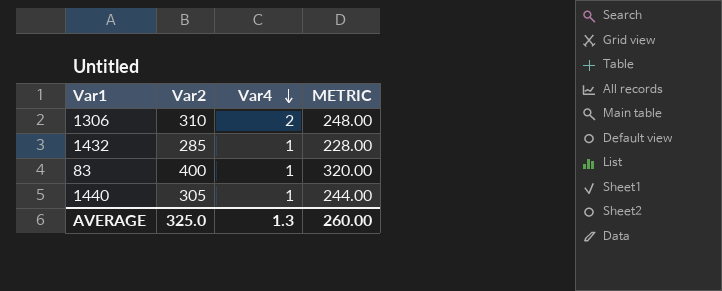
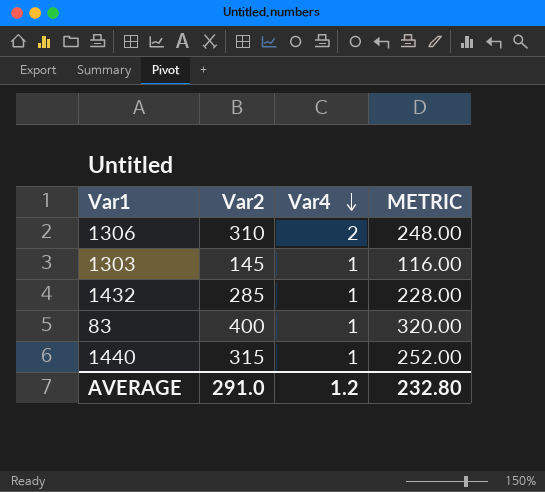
row 1303: none -> 145 | 1 | 116.00
1440 | Var2: 305 -> 315
1440 | METRIC: 244.00 -> 252.00
AVERAGE | Var2: 325.0 -> 291.0
AVERAGE | Var4: 1.3 -> 1.2
AVERAGE | METRIC: 260.00 -> 232.80

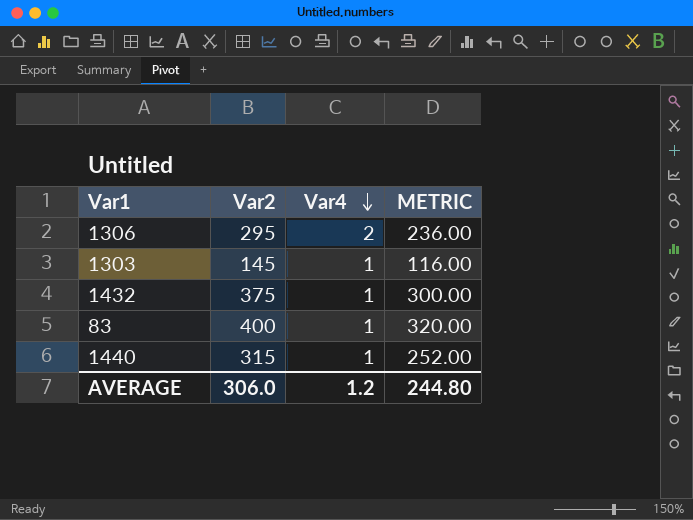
1306 | Var2: 310 -> 295
1306 | METRIC: 248.00 -> 236.00
1432 | Var2: 285 -> 375
1432 | METRIC: 228.00 -> 300.00
AVERAGE | Var2: 291.0 -> 306.0
AVERAGE | METRIC: 232.80 -> 244.80

